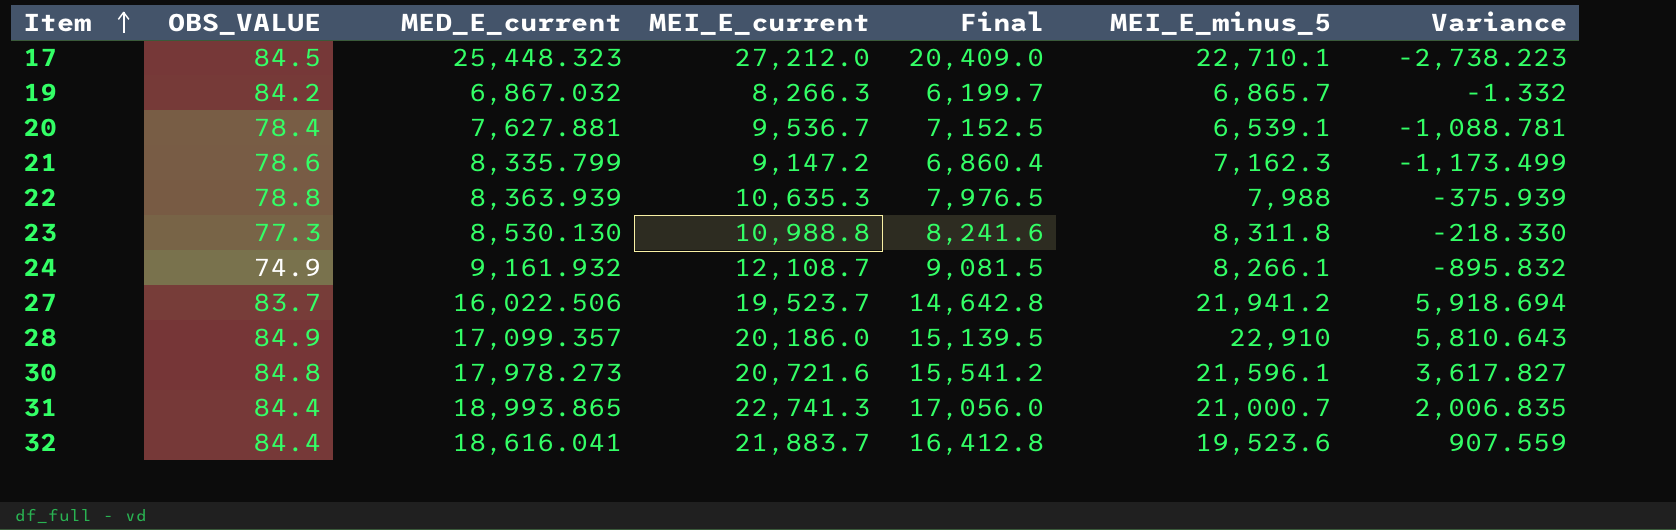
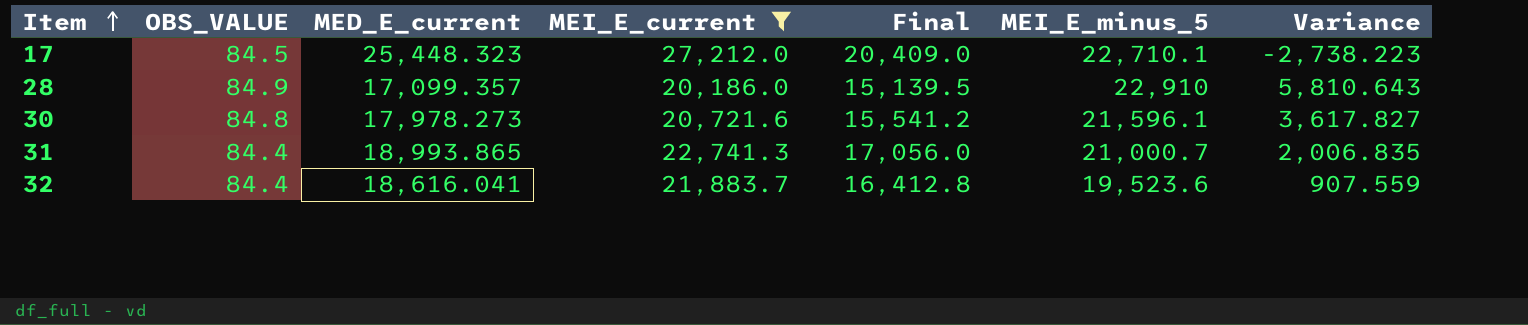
filter: none -> MEI_E_current >= 20,186.0

